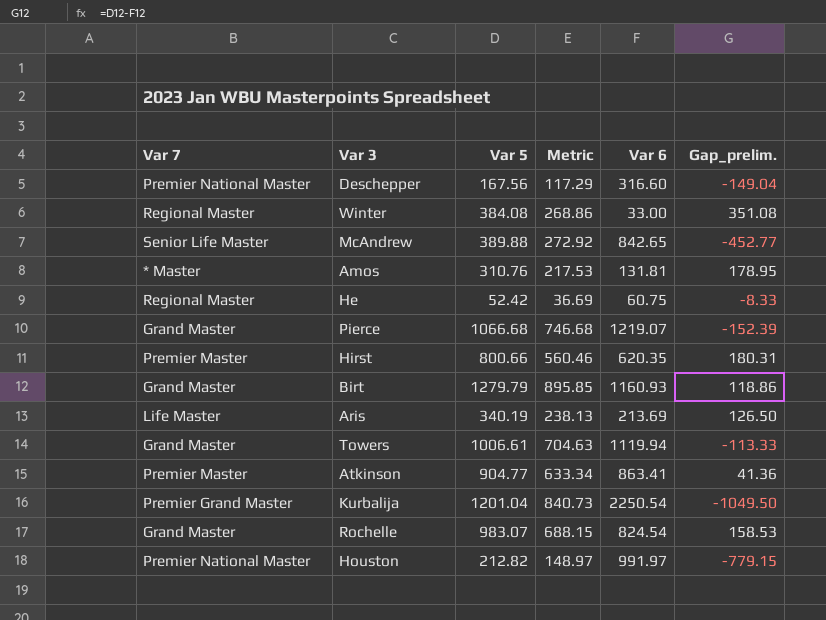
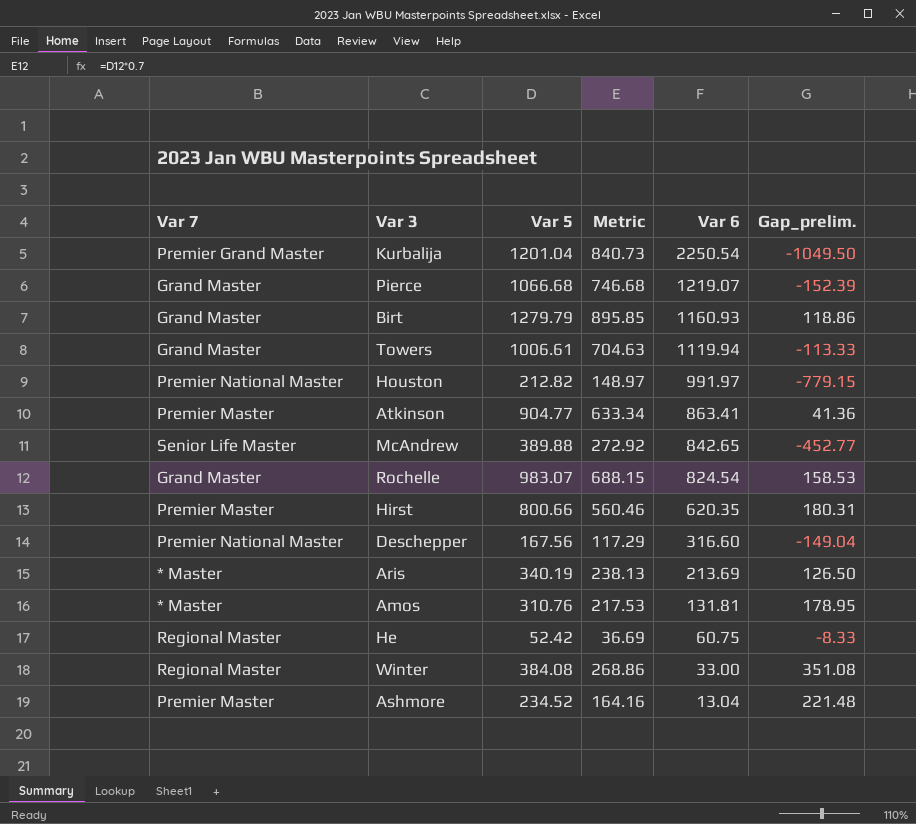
row order: none -> Var 6 descending
Aris | Var 7: Life Master -> * Master
row Ashmore: none -> Premier Master | 234.52 | 164.16 | 13.04 | 221.48

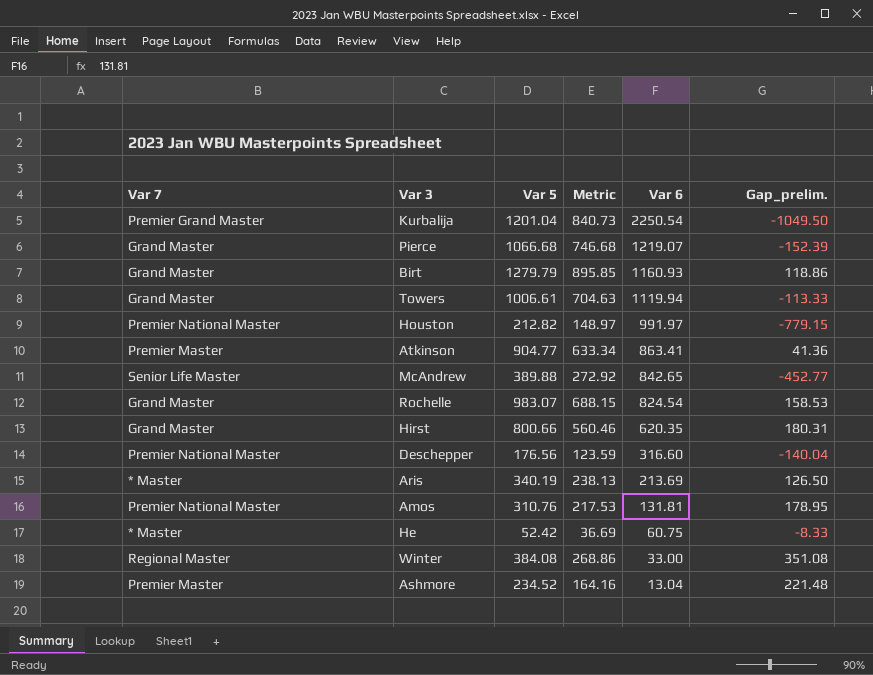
Hirst | Var 7: Premier Master -> Grand Master
Deschepper | Var 5: 167.56 -> 176.56
Deschepper | Metric: 117.29 -> 123.59
Deschepper | Gap_prelim.: -149.04 -> -140.04
Amos | Var 7: * Master -> Premier National Master
He | Var 7: Regional Master -> * Master

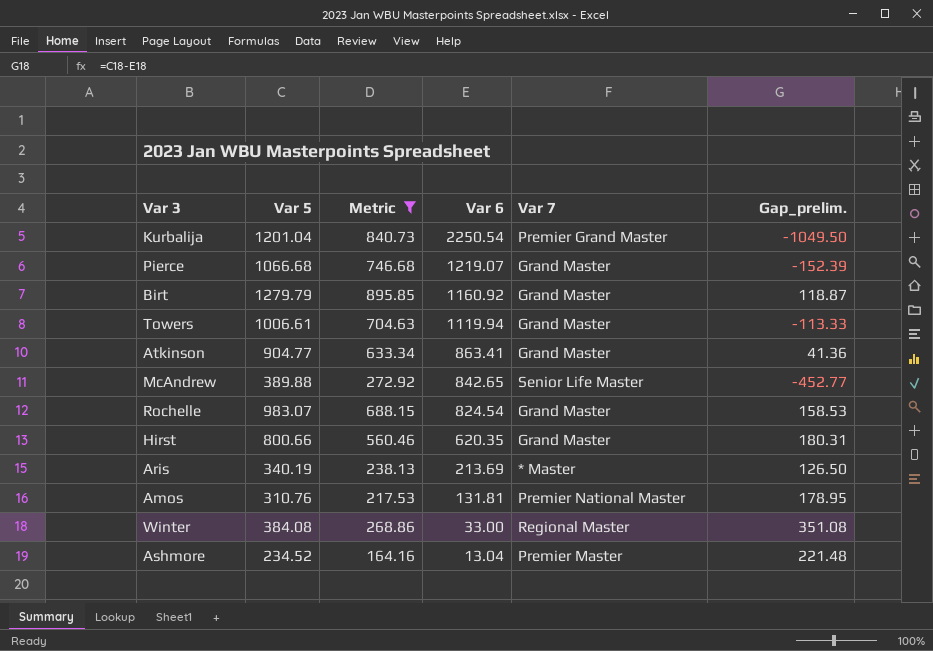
filter: none -> Metric >= 164.16
column Var 7 | position: 1 -> 5
Birt | Var 6: 1160.93 -> 1160.92
Birt | Gap_prelim.: 118.86 -> 118.87
Atkinson | Var 7: Premier Master -> Grand Master

